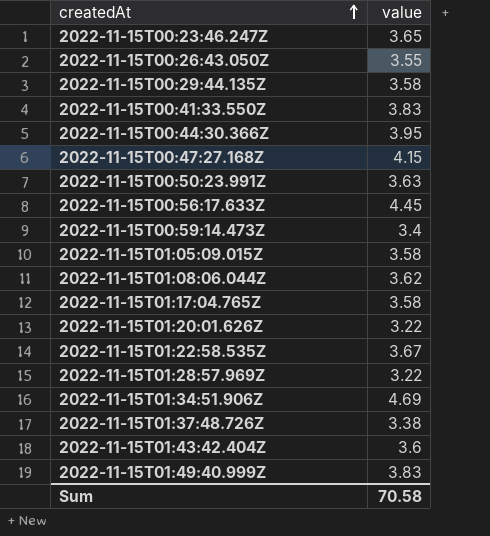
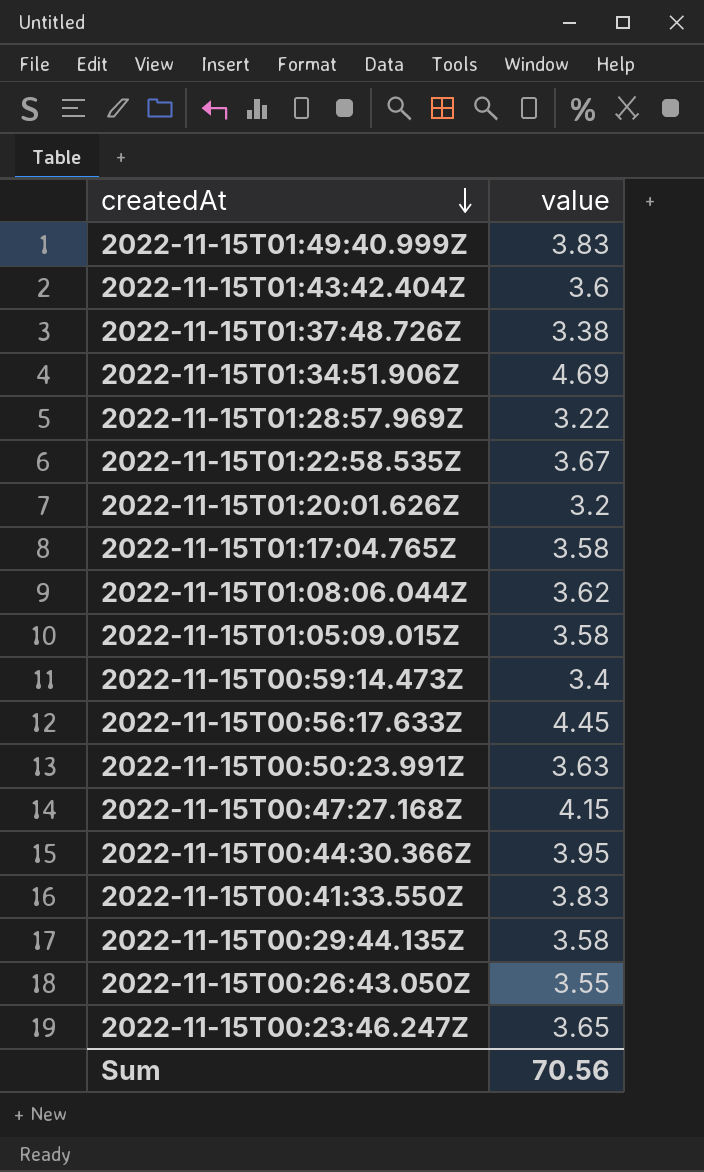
row order: createdAt ascending -> createdAt descending
2022-11-15T01:20:01.626Z | value: 3.22 -> 3.2
Sum | value: 70.58 -> 70.56

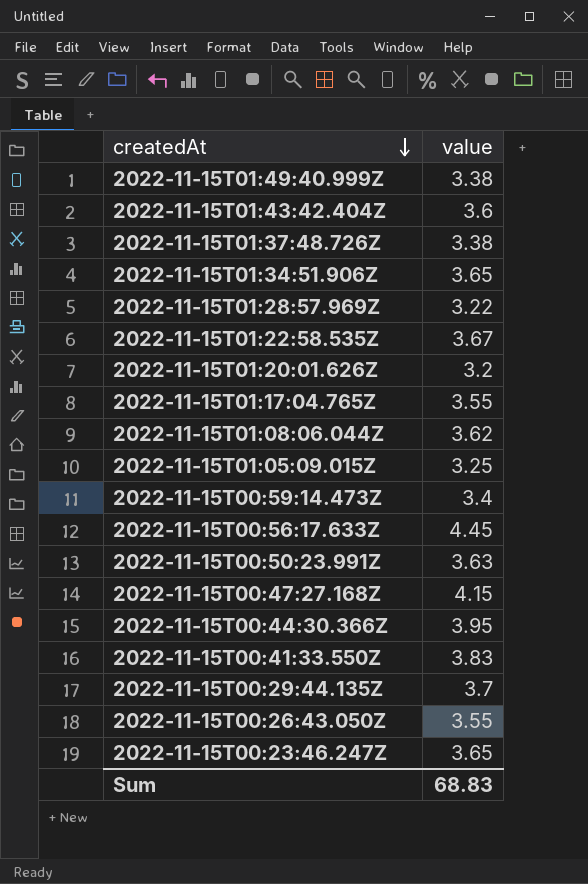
2022-11-15T01:49:40.999Z | value: 3.83 -> 3.38
2022-11-15T01:34:51.906Z | value: 4.69 -> 3.65
2022-11-15T01:17:04.765Z | value: 3.58 -> 3.55
2022-11-15T01:05:09.015Z | value: 3.58 -> 3.25
2022-11-15T00:29:44.135Z | value: 3.58 -> 3.7
Sum | value: 70.56 -> 68.83

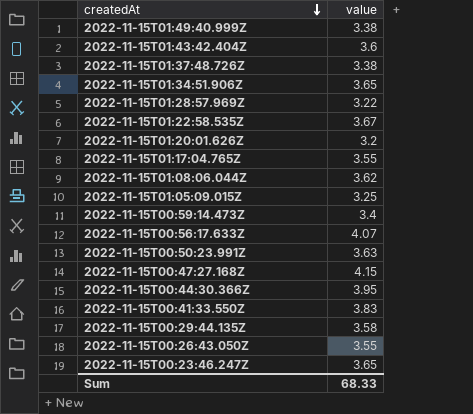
2022-11-15T00:56:17.633Z | value: 4.45 -> 4.07
2022-11-15T00:29:44.135Z | value: 3.7 -> 3.58
Sum | value: 68.83 -> 68.33

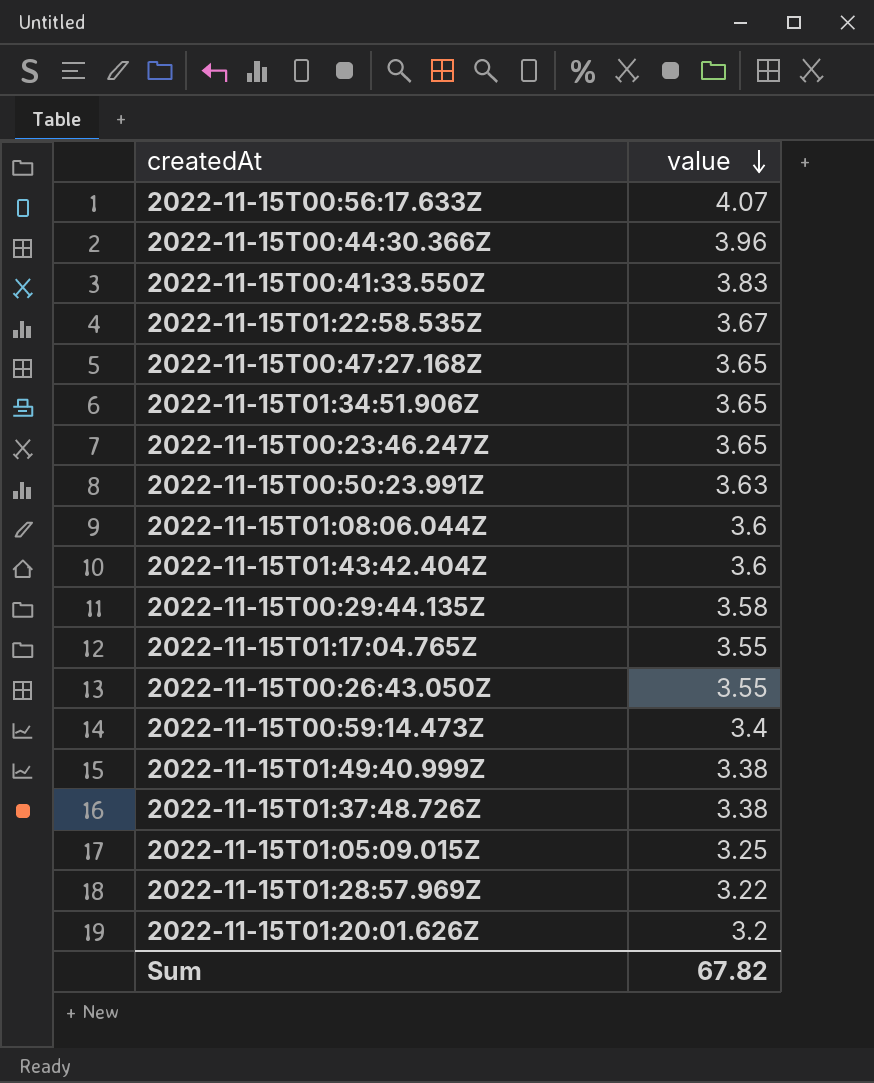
row order: createdAt descending -> value descending
2022-11-15T00:44:30.366Z | value: 3.95 -> 3.96
2022-11-15T00:47:27.168Z | value: 4.15 -> 3.65
2022-11-15T01:08:06.044Z | value: 3.62 -> 3.6
Sum | value: 68.33 -> 67.82

